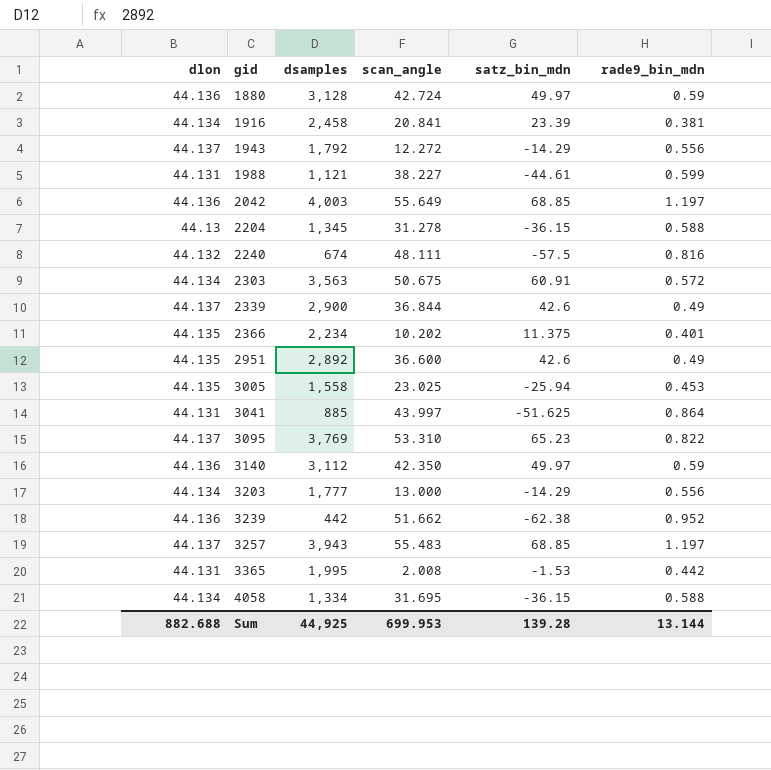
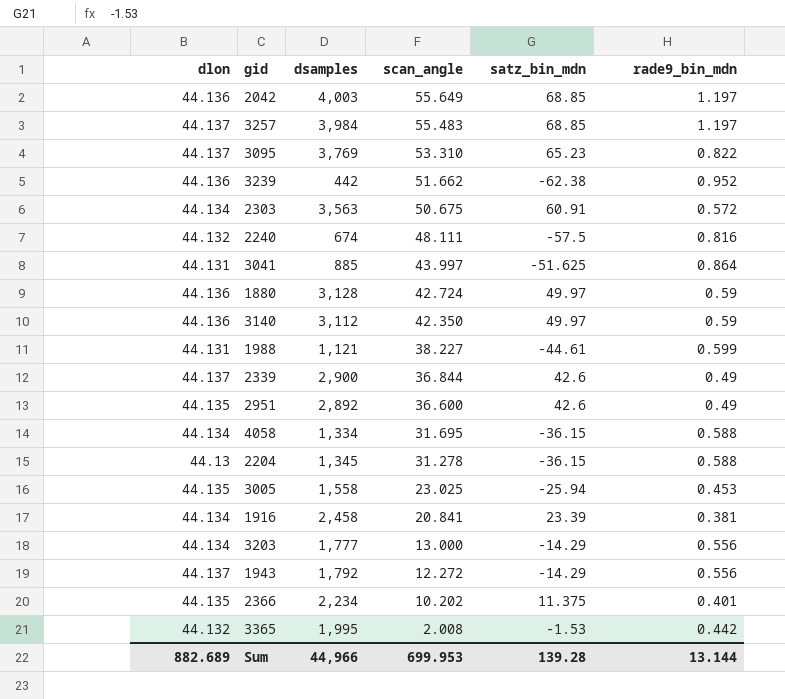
row order: gid ascending -> scan_angle descending
3257 | dsamples: 3,943 -> 3,984
3365 | dlon: 44.131 -> 44.132
Sum | dlon: 882.688 -> 882.689
Sum | dsamples: 44,925 -> 44,966

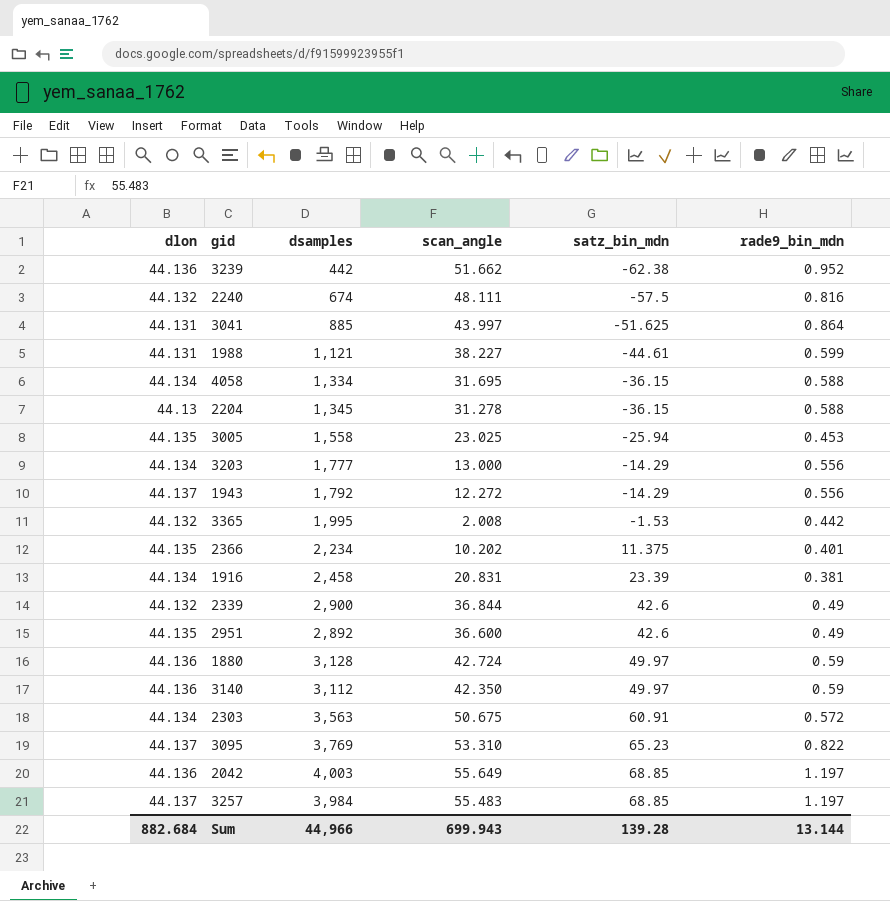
row order: scan_angle descending -> satz_bin_mdn ascending
1916 | scan_angle: 20.841 -> 20.831
2339 | dlon: 44.137 -> 44.132
Sum | dlon: 882.689 -> 882.684
Sum | scan_angle: 699.953 -> 699.943

